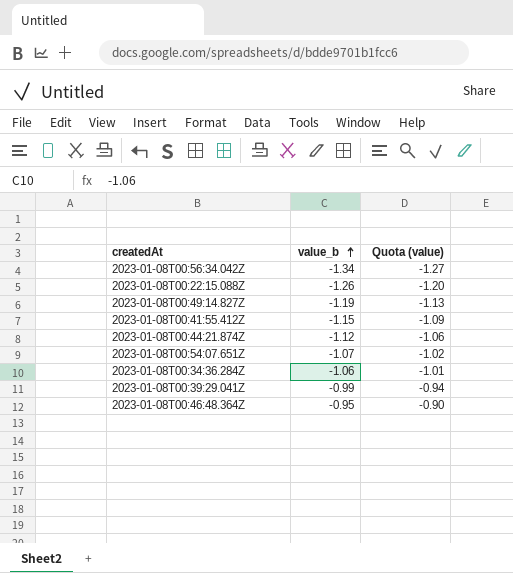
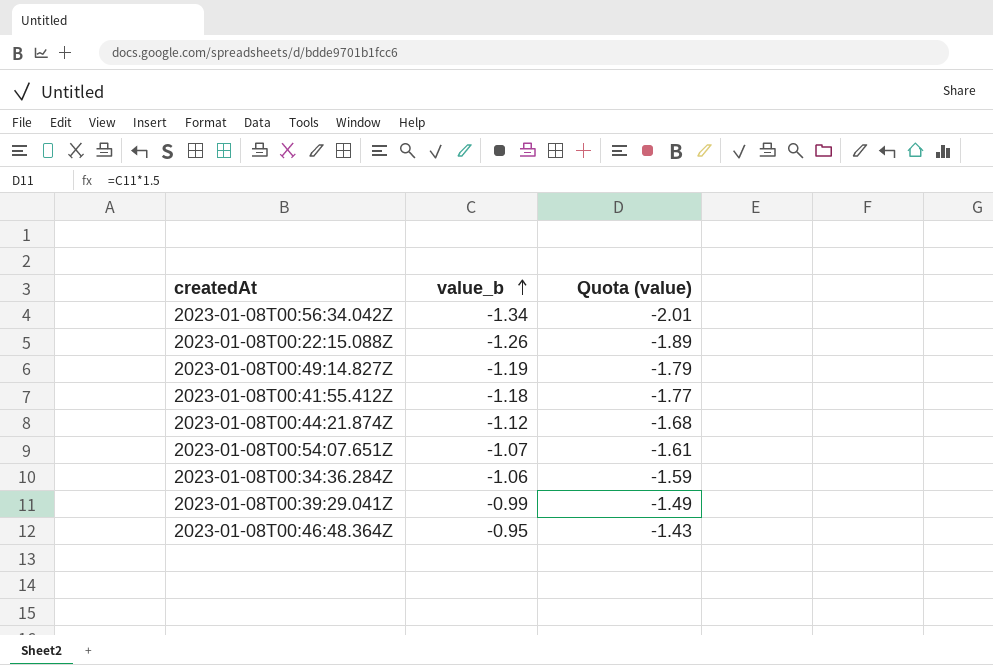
column Quota (value) | formula: [value_b] * 0.95 -> [value_b] * 1.5
2023-01-08T00:41:55.412Z | value_b: -1.15 -> -1.18

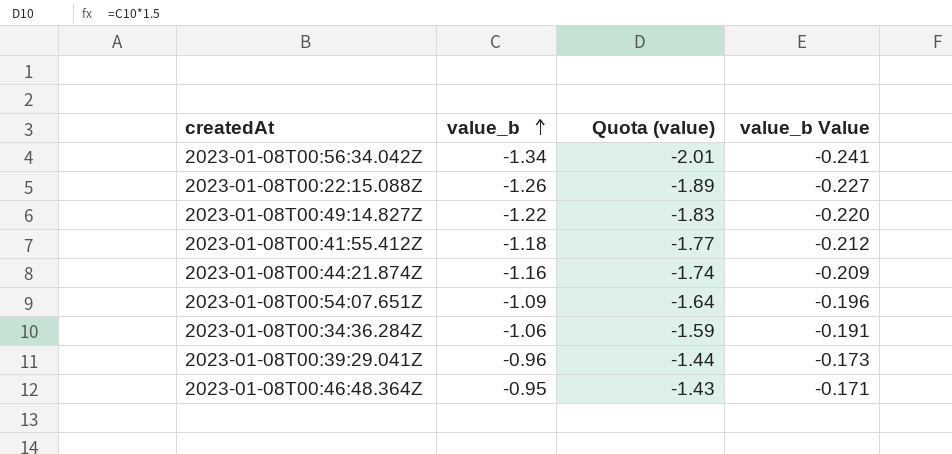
column value_b Value | formula: none -> [value_b] * 0.18
2023-01-08T00:49:14.827Z | value_b: -1.19 -> -1.22
2023-01-08T00:49:14.827Z | Quota (value): -1.79 -> -1.83
2023-01-08T00:44:21.874Z | value_b: -1.12 -> -1.16
2023-01-08T00:44:21.874Z | Quota (value): -1.68 -> -1.74
2023-01-08T00:54:07.651Z | value_b: -1.07 -> -1.09
2023-01-08T00:54:07.651Z | Quota (value): -1.61 -> -1.64
2023-01-08T00:39:29.041Z | value_b: -0.99 -> -0.96
2023-01-08T00:39:29.041Z | Quota (value): -1.49 -> -1.44

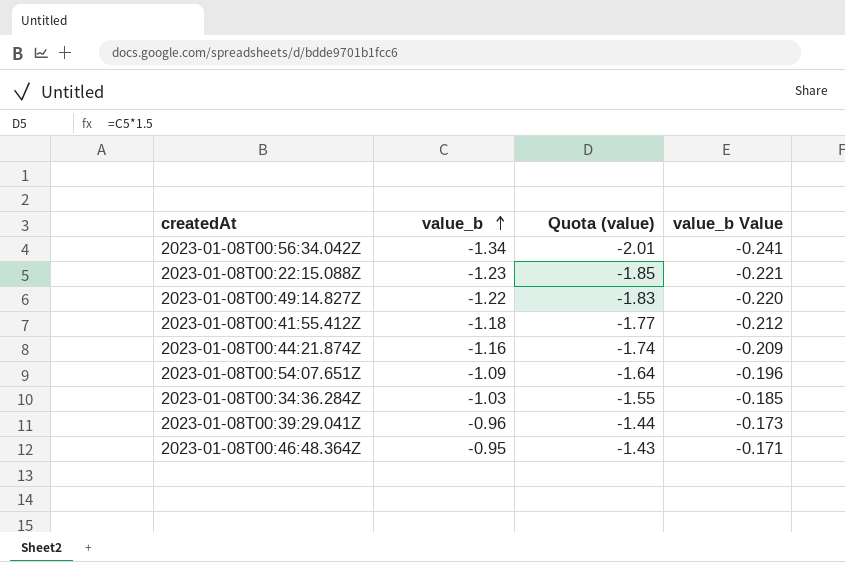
2023-01-08T00:22:15.088Z | value_b: -1.26 -> -1.23
2023-01-08T00:22:15.088Z | Quota (value): -1.89 -> -1.85
2023-01-08T00:22:15.088Z | value_b Value: -0.227 -> -0.221
2023-01-08T00:34:36.284Z | value_b: -1.06 -> -1.03
2023-01-08T00:34:36.284Z | Quota (value): -1.59 -> -1.55
2023-01-08T00:34:36.284Z | value_b Value: -0.191 -> -0.185

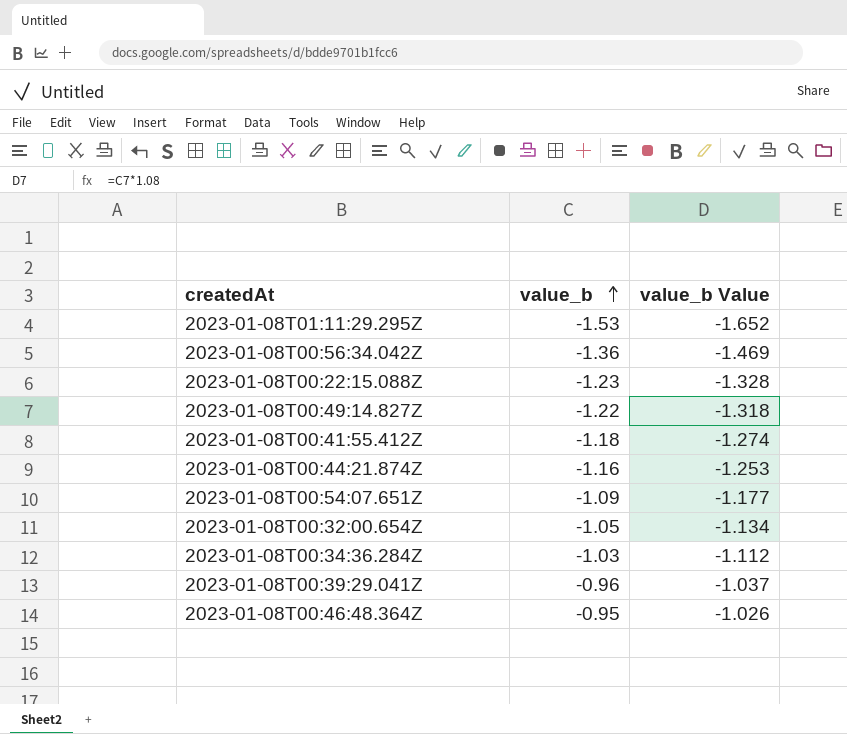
column Quota (value) | formula: [value_b] * 1.5 -> none
column value_b Value | formula: [value_b] * 0.18 -> [value_b] * 1.08
row 2023-01-08T01:11:29.295Z: none -> -1.53 | -1.652
2023-01-08T00:56:34.042Z | value_b: -1.34 -> -1.36
row 2023-01-08T00:32:00.654Z: none -> -1.05 | -1.134

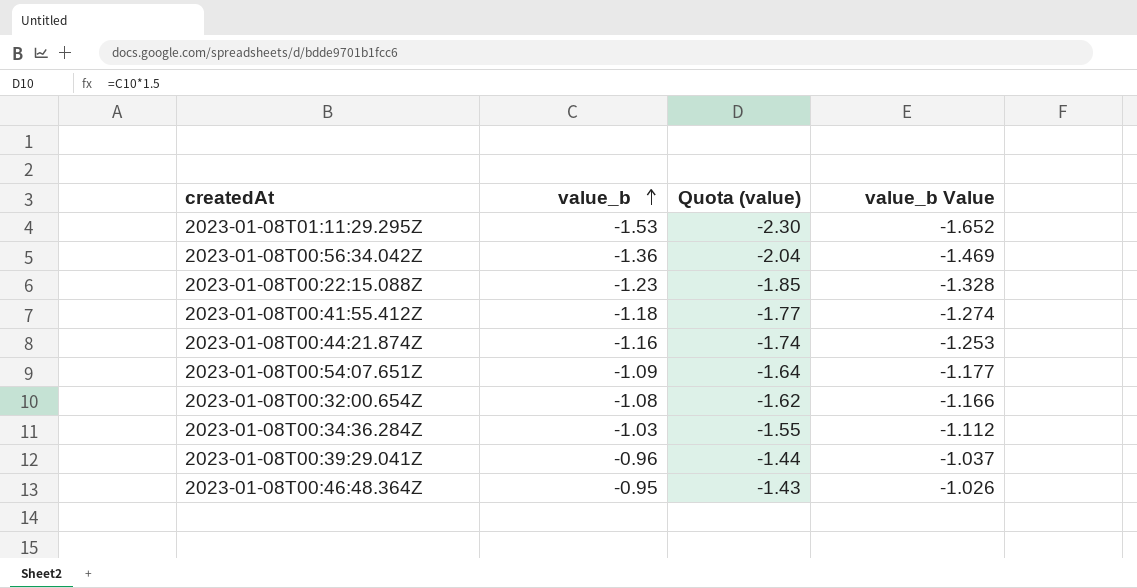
column Quota (value) | formula: none -> [value_b] * 1.5
row 2023-01-08T00:49:14.827Z: -1.22 | -1.318 -> none
2023-01-08T00:32:00.654Z | value_b: -1.05 -> -1.08
2023-01-08T00:32:00.654Z | value_b Value: -1.134 -> -1.166

